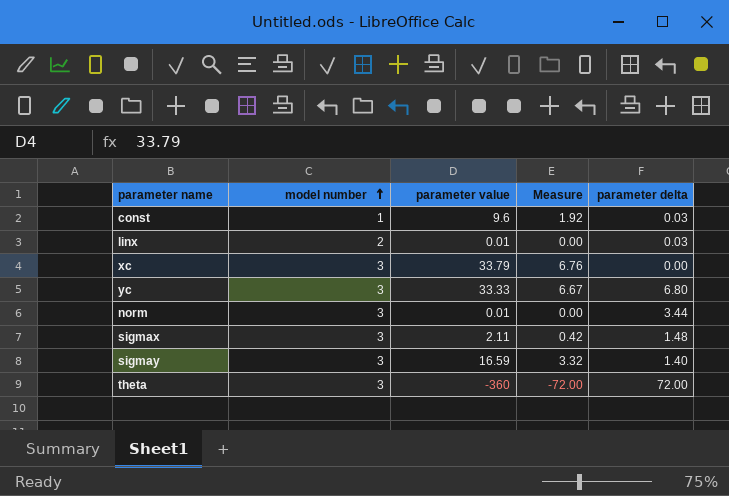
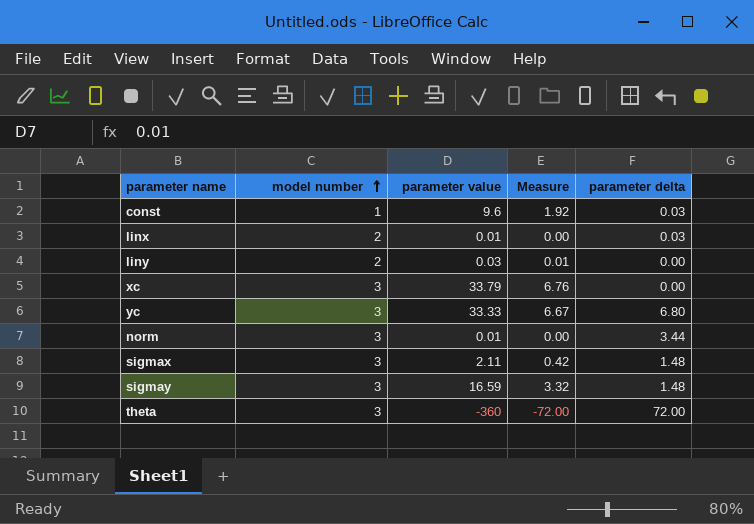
row liny: none -> 2 | 0.03 | 0.01 | 0.00
sigmay | parameter delta: 1.40 -> 1.48

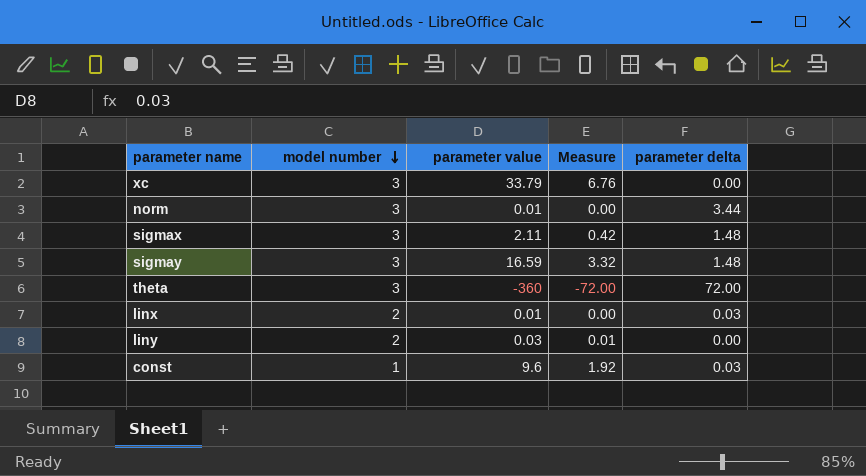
row order: model number ascending -> model number descending
row yc: 3 | 33.33 | 6.67 | 6.80 -> none

